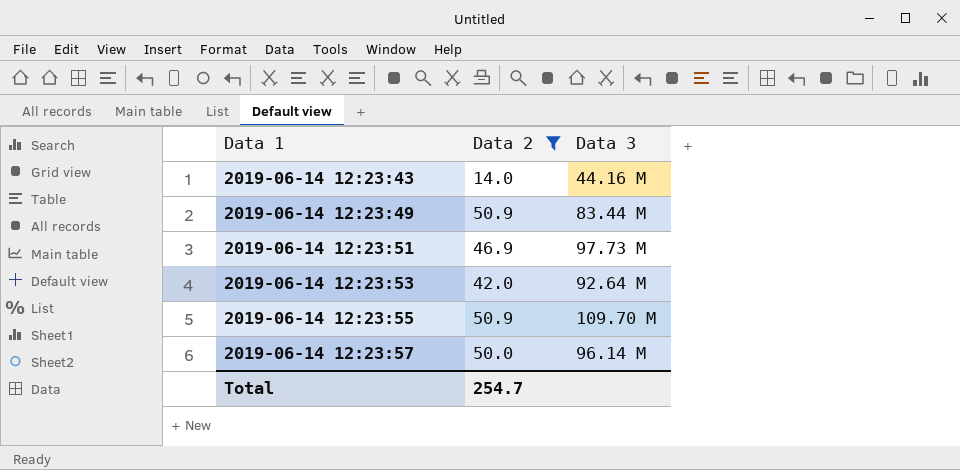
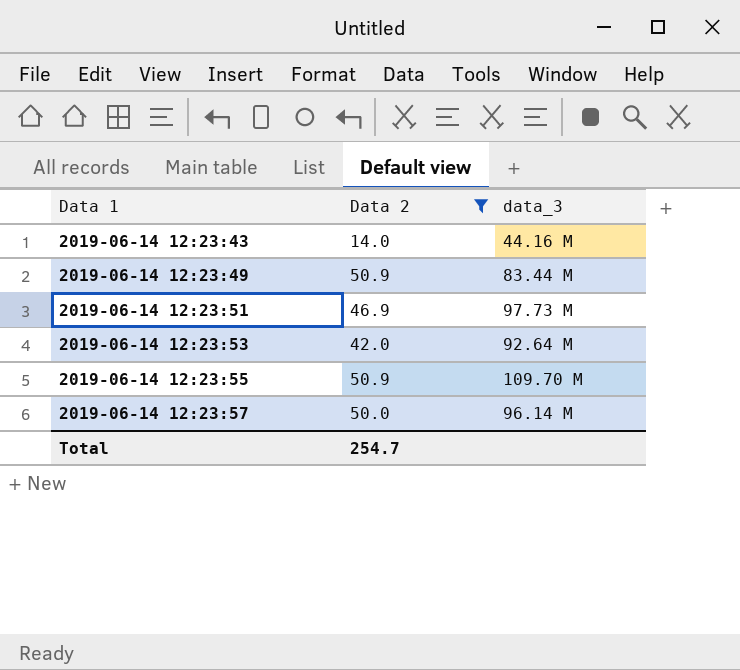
column name: Data 3 -> data_3

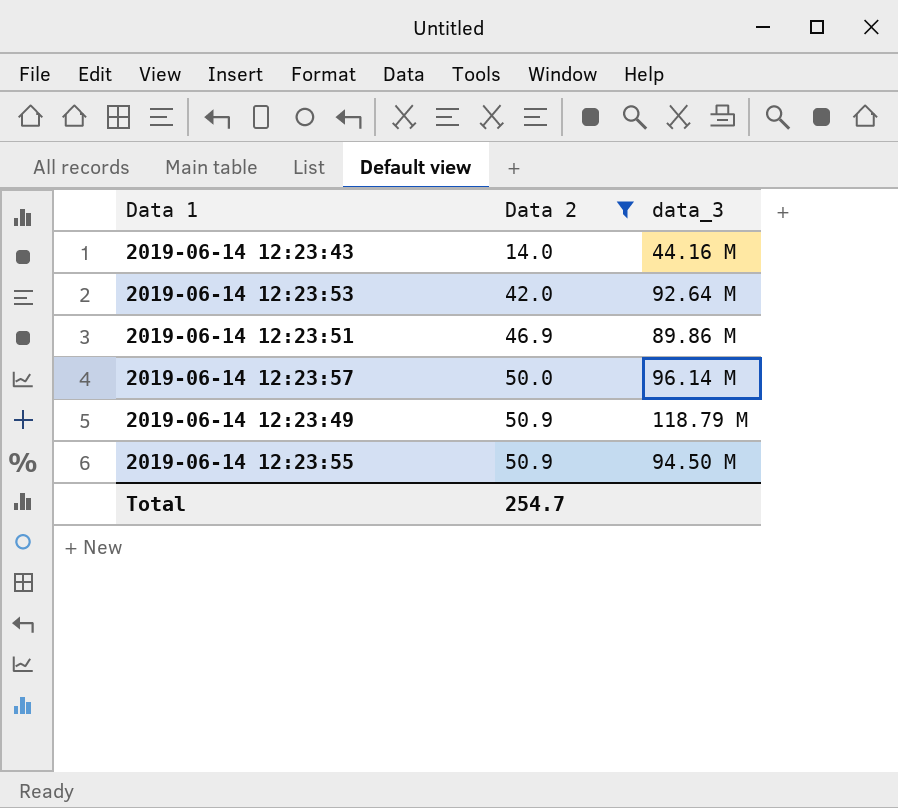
row order: Data 1 ascending -> Data 2 ascending
2019-06-14 12:23:51 | data_3: 97.73 M -> 89.86 M
2019-06-14 12:23:49 | data_3: 83.44 M -> 118.79 M
2019-06-14 12:23:55 | data_3: 109.70 M -> 94.50 M

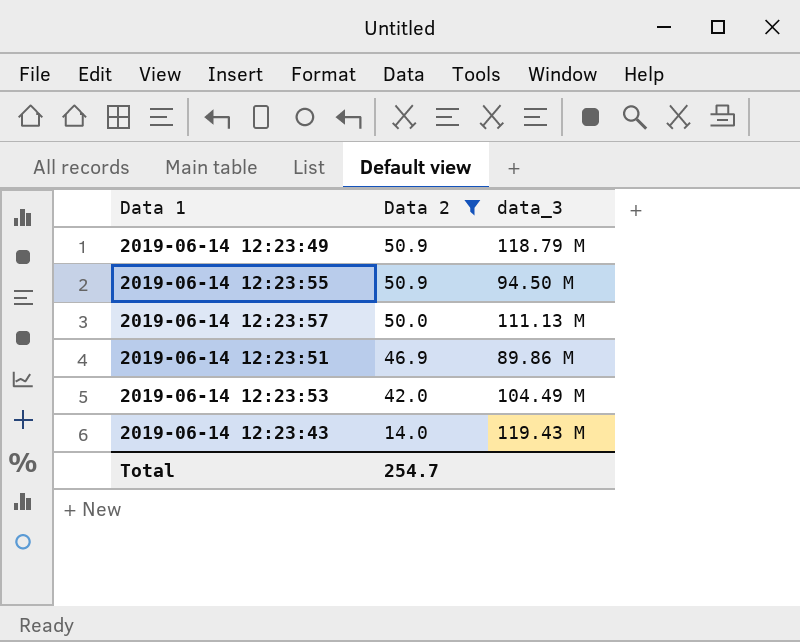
row order: Data 2 ascending -> Data 2 descending
2019-06-14 12:23:57 | data_3: 96.14 M -> 111.13 M
2019-06-14 12:23:53 | data_3: 92.64 M -> 104.49 M
2019-06-14 12:23:43 | data_3: 44.16 M -> 119.43 M

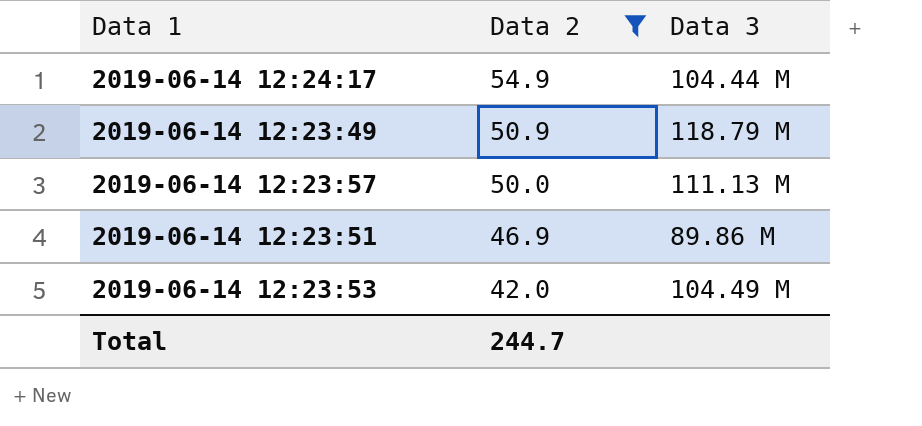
column name: data_3 -> Data 3
row 2019-06-14 12:23:55: 50.9 | 94.50 M -> none
row 2019-06-14 12:23:43: 14.0 | 119.43 M -> none
row 2019-06-14 12:24:17: none -> 54.9 | 104.44 M
Total | Data 2: 254.7 -> 244.7

